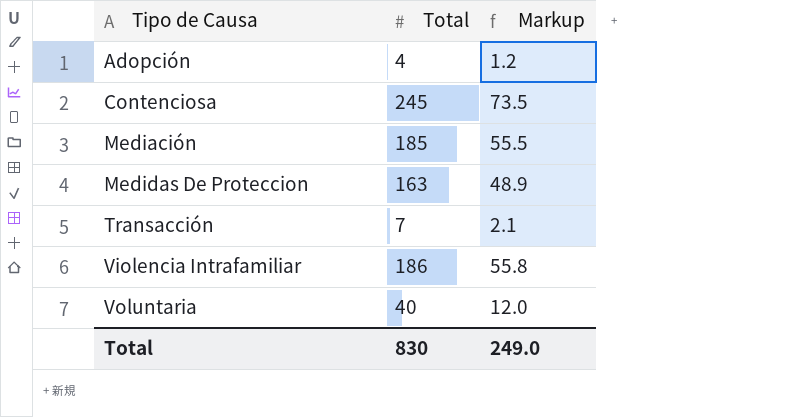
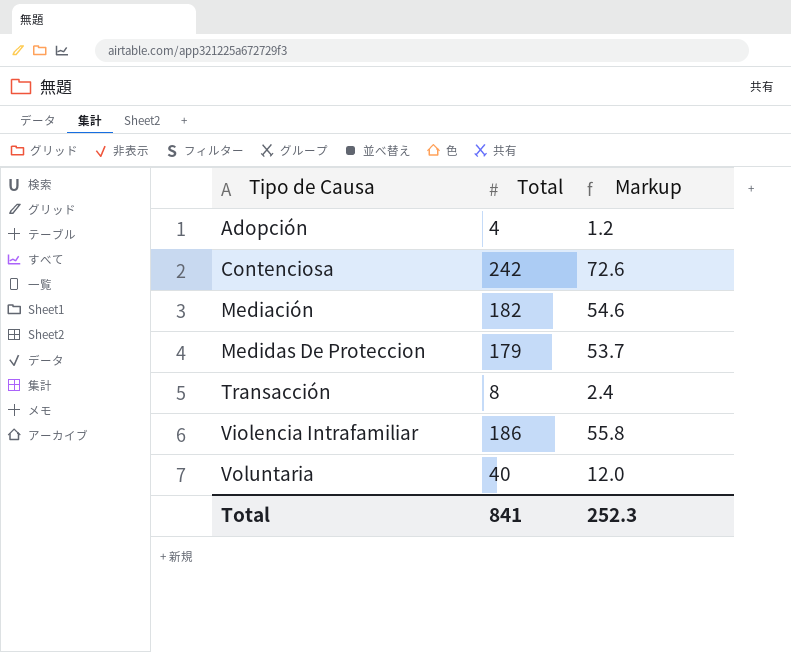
Contenciosa | Total: 245 -> 242
Contenciosa | Markup: 73.5 -> 72.6
Mediación | Total: 185 -> 182
Mediación | Markup: 55.5 -> 54.6
Medidas De Proteccion | Total: 163 -> 179
Medidas De Proteccion | Markup: 48.9 -> 53.7
Transacción | Total: 7 -> 8
Transacción | Markup: 2.1 -> 2.4
Total | Total: 830 -> 841
Total | Markup: 249.0 -> 252.3

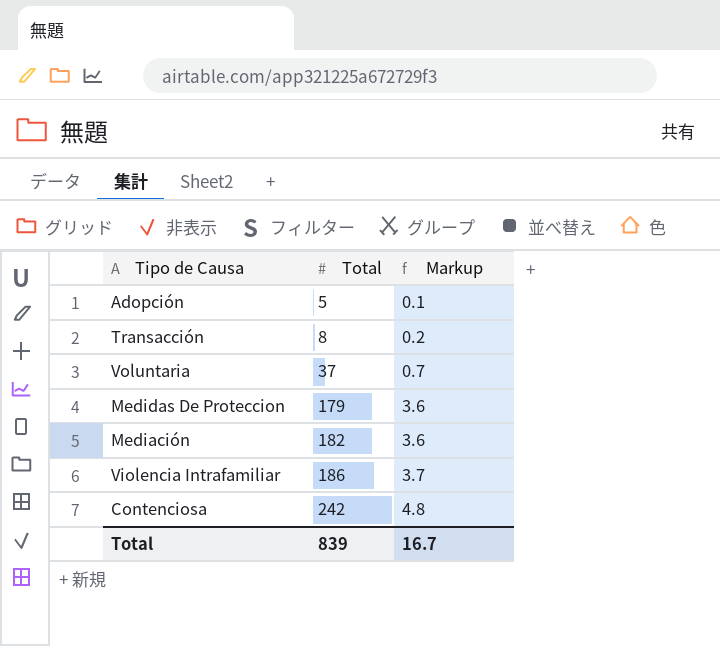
row order: Tipo de Causa ascending -> Total ascending
column Markup | formula: [Total] * 0.3 -> [Total] * 0.02
Adopción | Total: 4 -> 5
Voluntaria | Total: 40 -> 37
Total | Total: 841 -> 839
Total | Markup: 252.3 -> 16.7

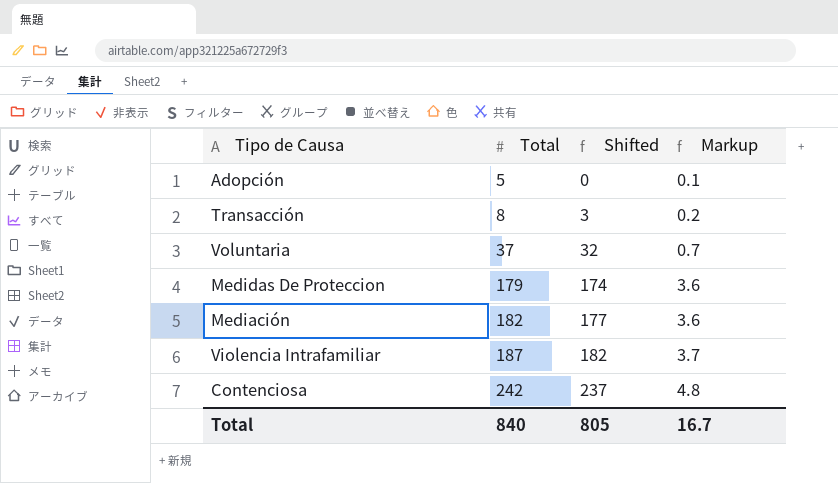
column Shifted | formula: none -> [Total] - 5
Violencia Intrafamiliar | Total: 186 -> 187
Total | Total: 839 -> 840

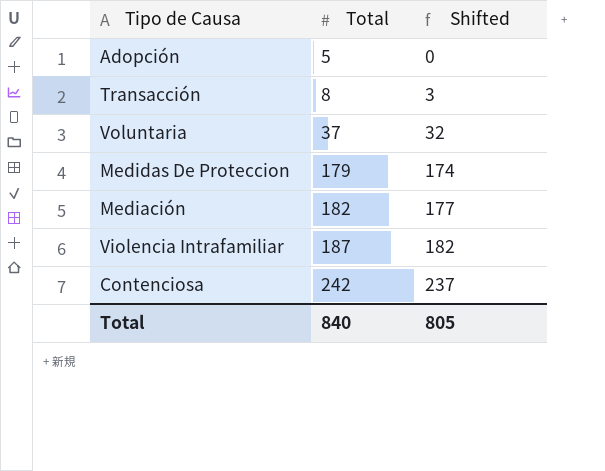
column Markup | formula: [Total] * 0.02 -> none

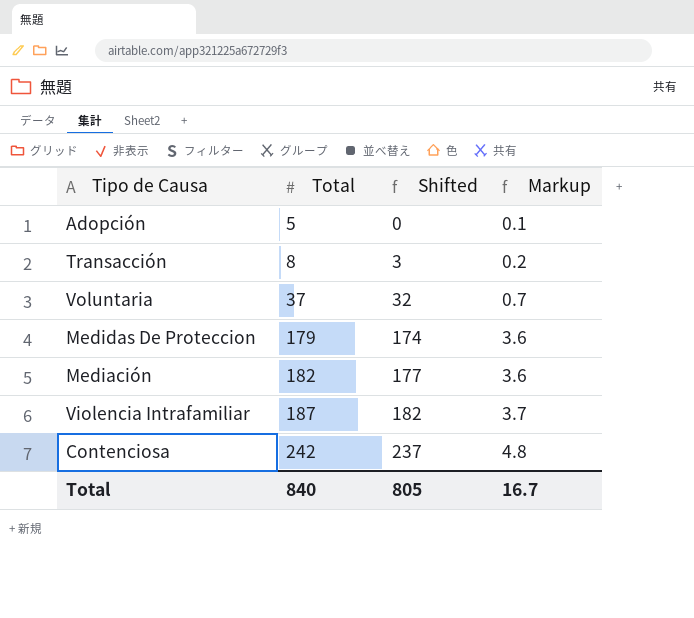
column Markup | formula: none -> [Total] * 0.02

